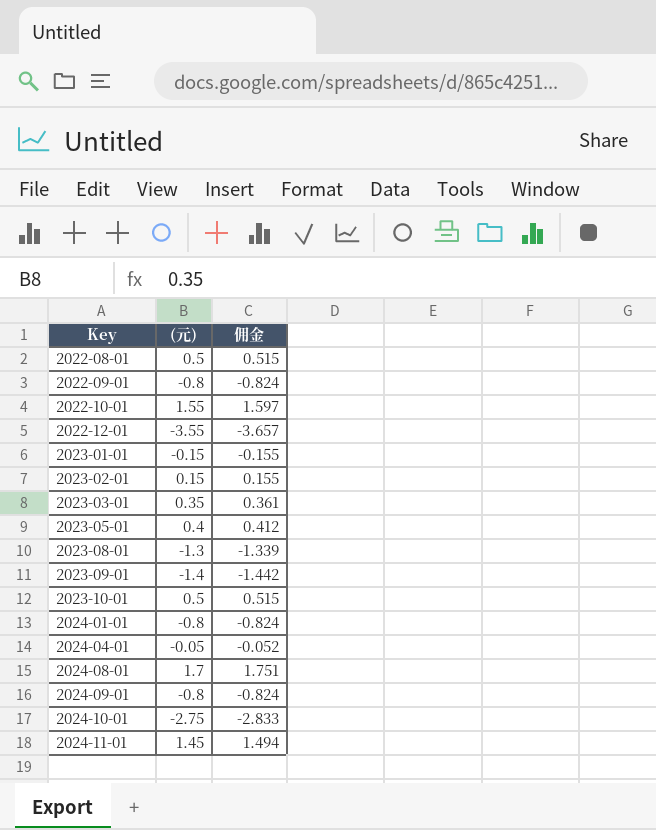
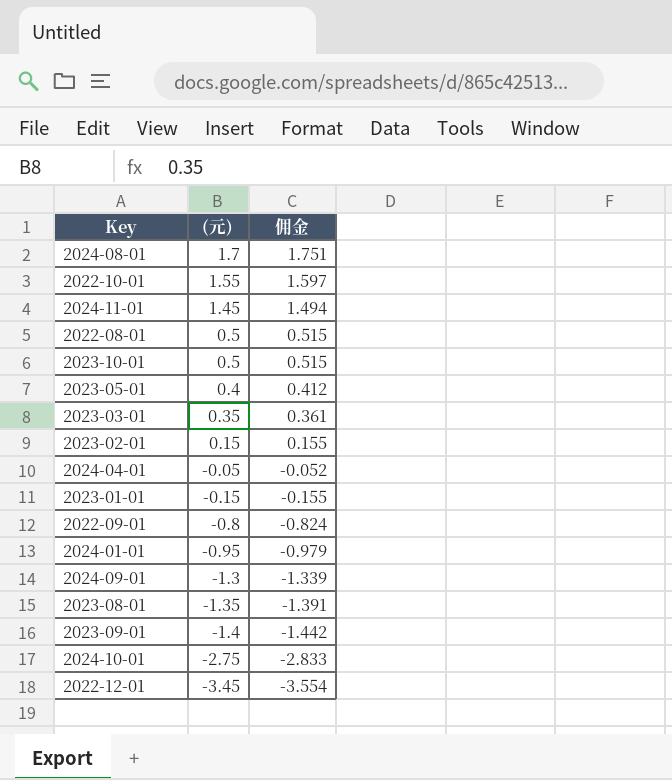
row order: Key ascending -> (元) descending
2024-01-01 | (元): -0.8 -> -0.95
2024-01-01 | 佣金: -0.824 -> -0.979
2024-09-01 | (元): -0.8 -> -1.3
2024-09-01 | 佣金: -0.824 -> -1.339
2023-08-01 | (元): -1.3 -> -1.35
2023-08-01 | 佣金: -1.339 -> -1.391
2022-12-01 | (元): -3.55 -> -3.45
2022-12-01 | 佣金: -3.657 -> -3.554

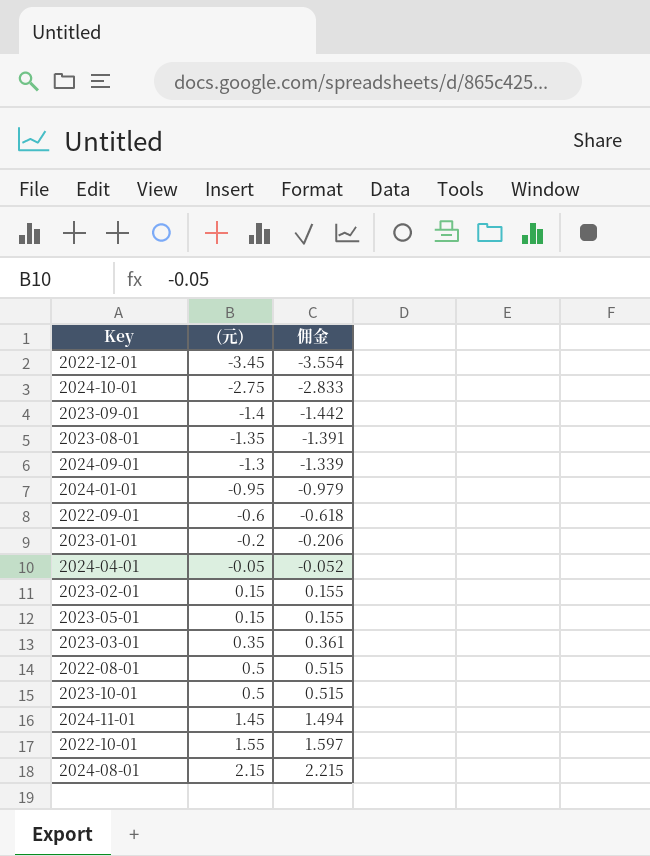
row order: (元) descending -> (元) ascending
2022-09-01 | (元): -0.8 -> -0.6
2022-09-01 | 佣金: -0.824 -> -0.618
2023-01-01 | (元): -0.15 -> -0.2
2023-01-01 | 佣金: -0.155 -> -0.206
2023-05-01 | (元): 0.4 -> 0.15
2023-05-01 | 佣金: 0.412 -> 0.155
2024-08-01 | (元): 1.7 -> 2.15
2024-08-01 | 佣金: 1.751 -> 2.215

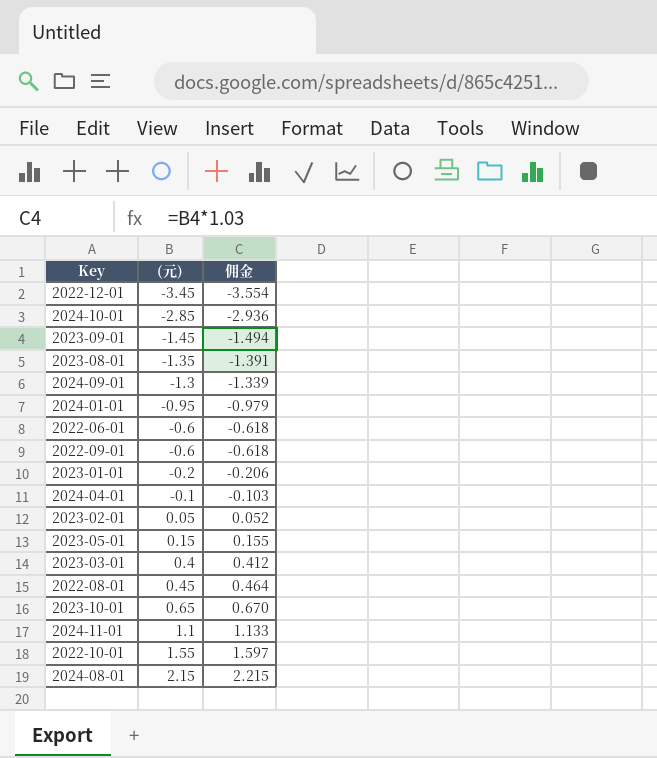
2024-10-01 | (元): -2.75 -> -2.85
2024-10-01 | 佣金: -2.833 -> -2.936
2023-09-01 | (元): -1.4 -> -1.45
2023-09-01 | 佣金: -1.442 -> -1.494
row 2022-06-01: none -> -0.6 | -0.618
2024-04-01 | (元): -0.05 -> -0.1
2024-04-01 | 佣金: -0.052 -> -0.103
2023-02-01 | (元): 0.15 -> 0.05
2023-02-01 | 佣金: 0.155 -> 0.052
2023-03-01 | (元): 0.35 -> 0.4
2023-03-01 | 佣金: 0.361 -> 0.412
2022-08-01 | (元): 0.5 -> 0.45
2022-08-01 | 佣金: 0.515 -> 0.464
2023-10-01 | (元): 0.5 -> 0.65
2023-10-01 | 佣金: 0.515 -> 0.670
2024-11-01 | (元): 1.45 -> 1.1
2024-11-01 | 佣金: 1.494 -> 1.133

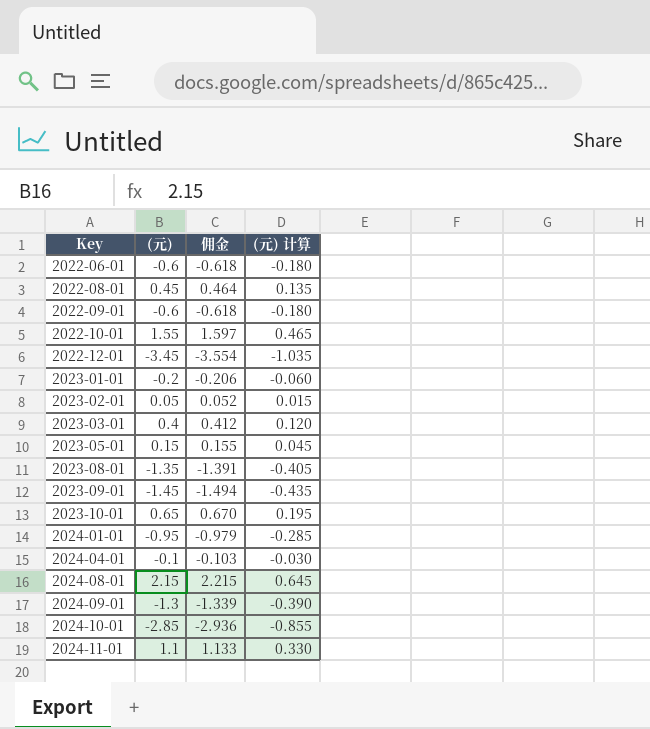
row order: (元) ascending -> Key ascending
column (元) 计算 | formula: none -> [(元)] * 0.3

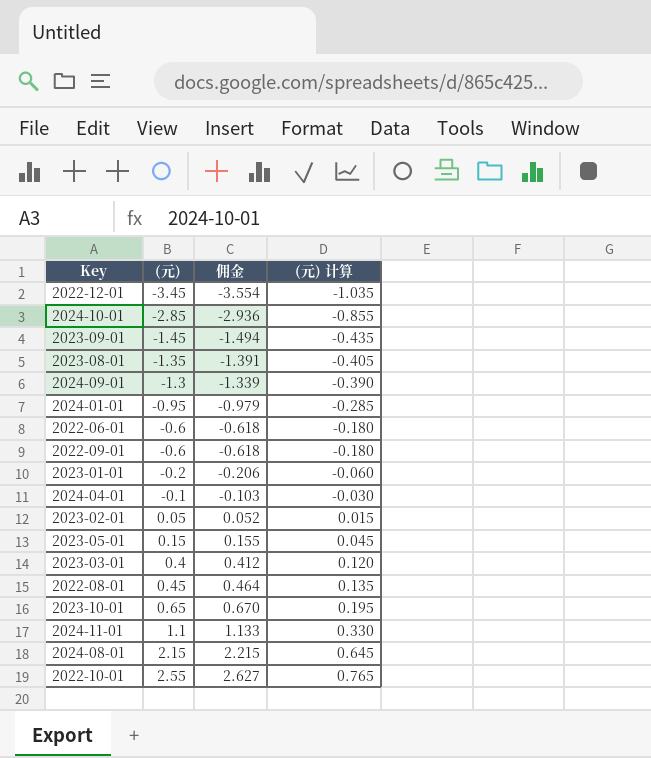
row order: Key ascending -> (元) ascending
2022-10-01 | (元): 1.55 -> 2.55
2022-10-01 | 佣金: 1.597 -> 2.627
2022-10-01 | (元) 计算: 0.465 -> 0.765

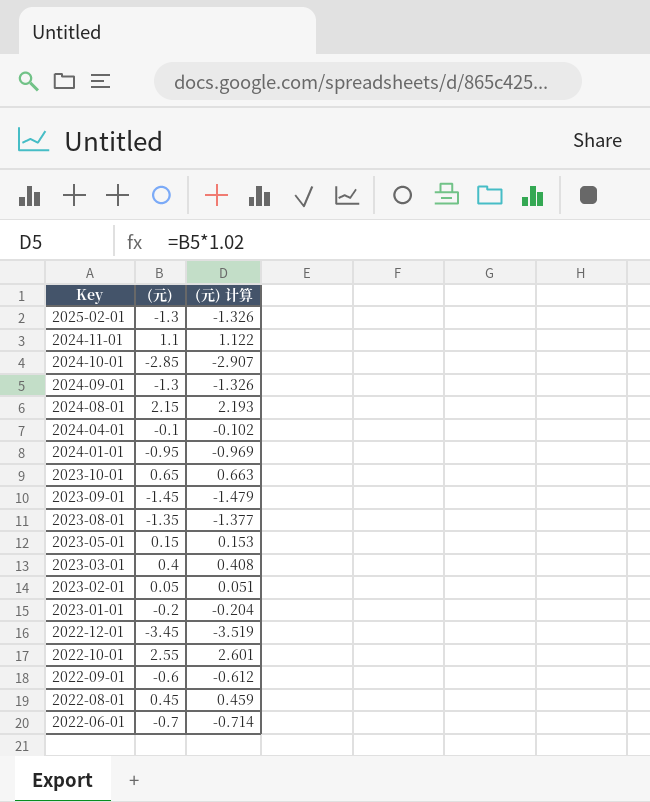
row order: (元) ascending -> Key descending
column 佣金 | formula: [(元)] * 1.03 -> none
column (元) 计算 | formula: [(元)] * 0.3 -> [(元)] * 1.02
row 2025-02-01: none -> -1.3 | -1.326
2022-06-01 | (元): -0.6 -> -0.7

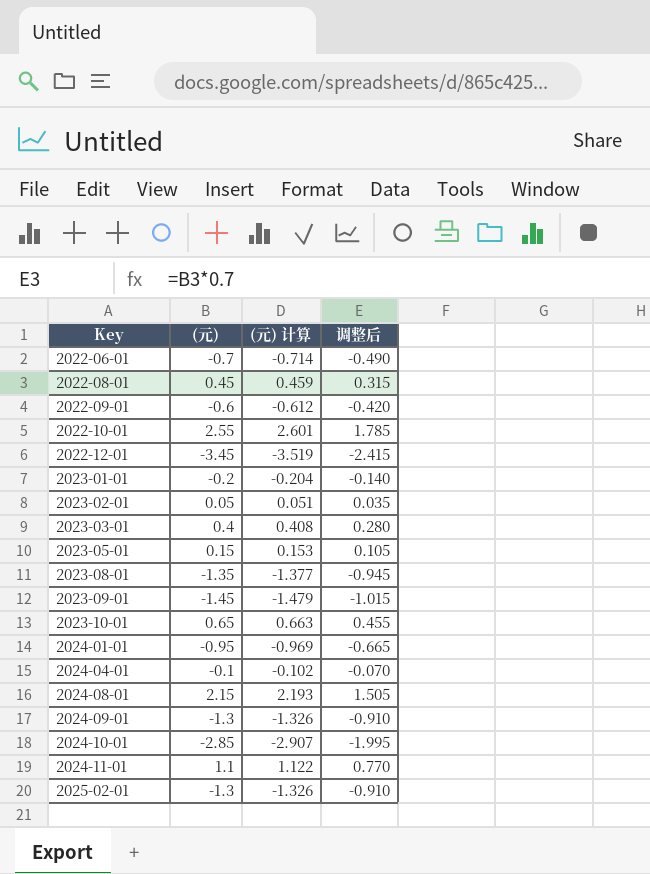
row order: Key descending -> Key ascending
column 调整后 | formula: none -> [(元)] * 0.7

